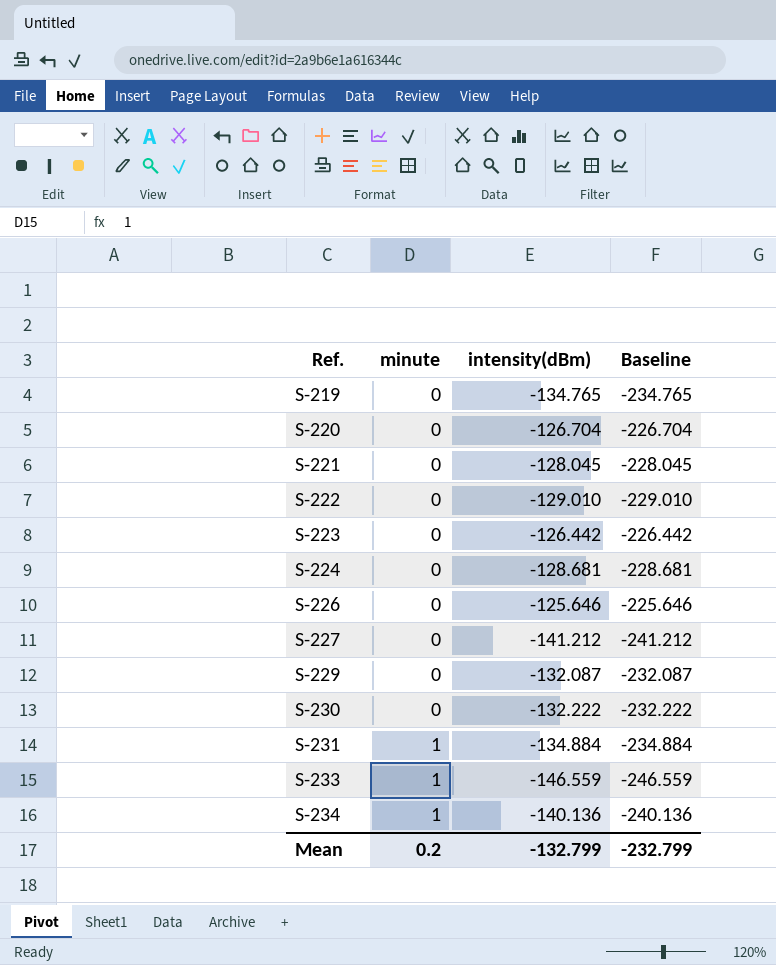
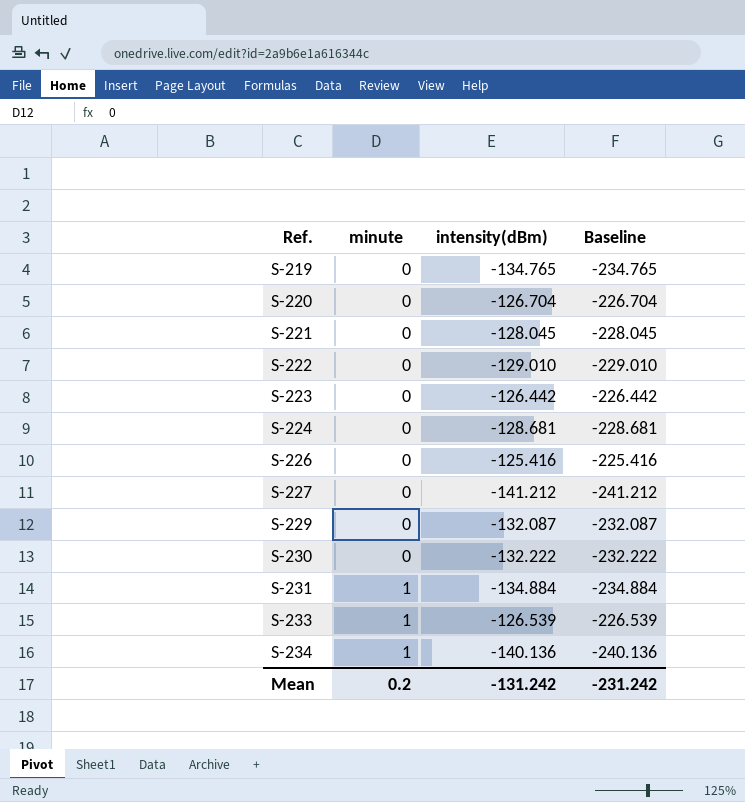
S-226 | intensity(dBm): -125.646 -> -125.416
S-226 | Baseline: -225.646 -> -225.416
S-233 | intensity(dBm): -146.559 -> -126.539
S-233 | Baseline: -246.559 -> -226.539
Mean | intensity(dBm): -132.799 -> -131.242
Mean | Baseline: -232.799 -> -231.242

